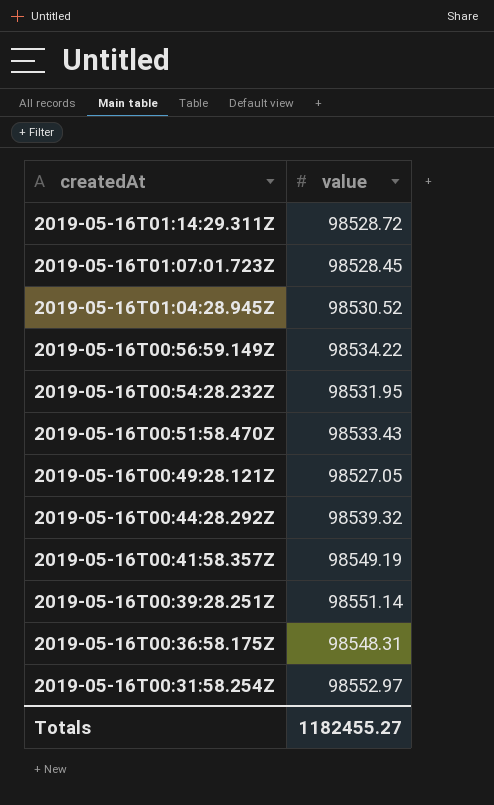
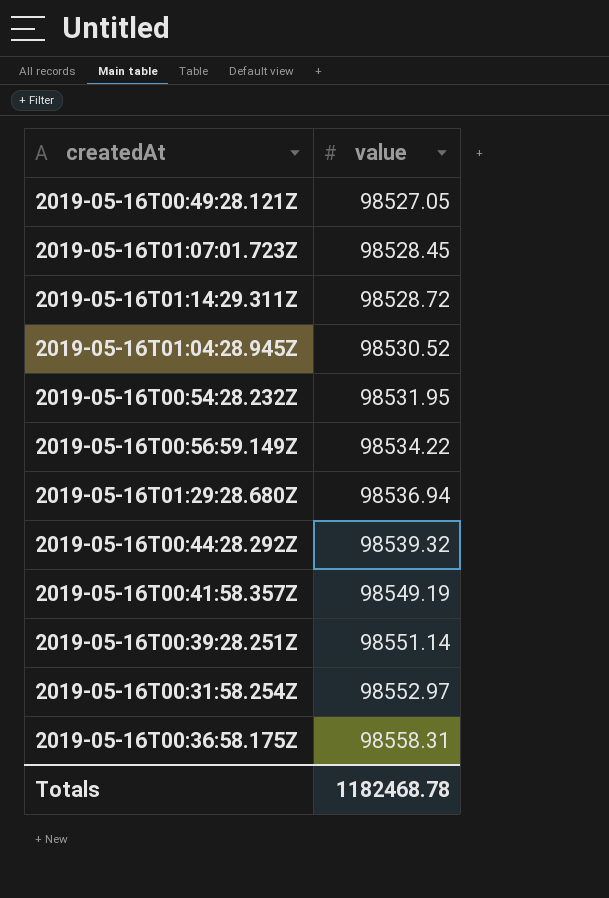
row order: createdAt descending -> value ascending
row 2019-05-16T00:51:58.470Z: 98533.43 -> none
row 2019-05-16T01:29:28.680Z: none -> 98536.94
2019-05-16T00:36:58.175Z | value: 98548.31 -> 98558.31
Totals | value: 1182455.27 -> 1182468.78

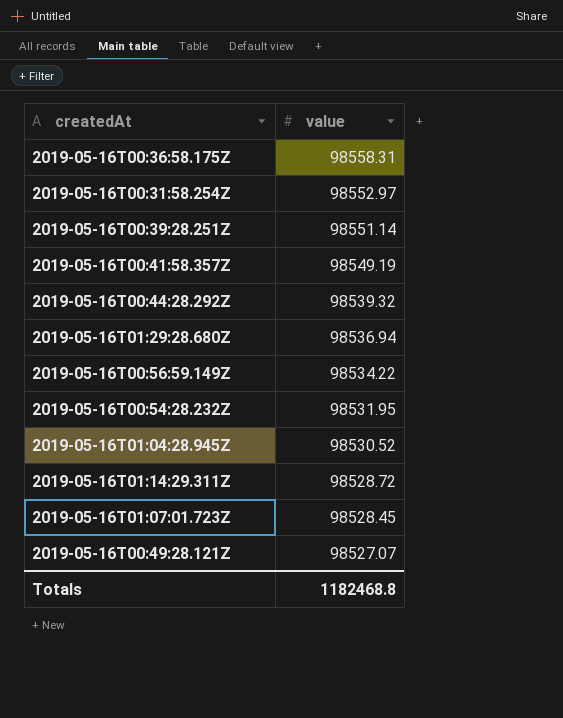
row order: value ascending -> value descending
2019-05-16T00:49:28.121Z | value: 98527.05 -> 98527.07
Totals | value: 1182468.78 -> 1182468.8

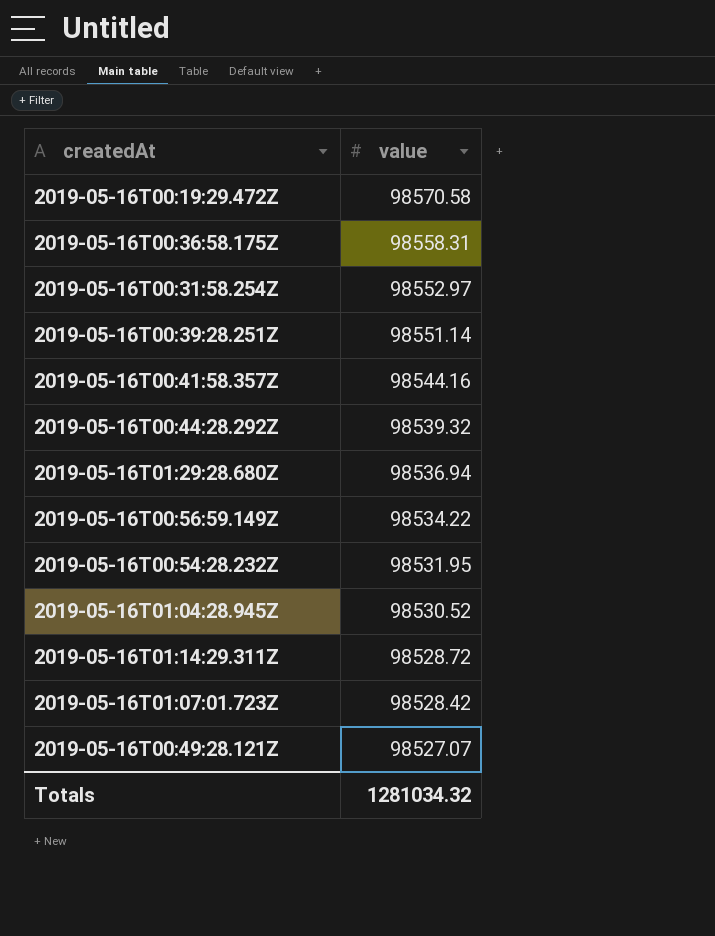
row 2019-05-16T00:19:29.472Z: none -> 98570.58
2019-05-16T00:41:58.357Z | value: 98549.19 -> 98544.16
2019-05-16T01:07:01.723Z | value: 98528.45 -> 98528.42
Totals | value: 1182468.8 -> 1281034.32

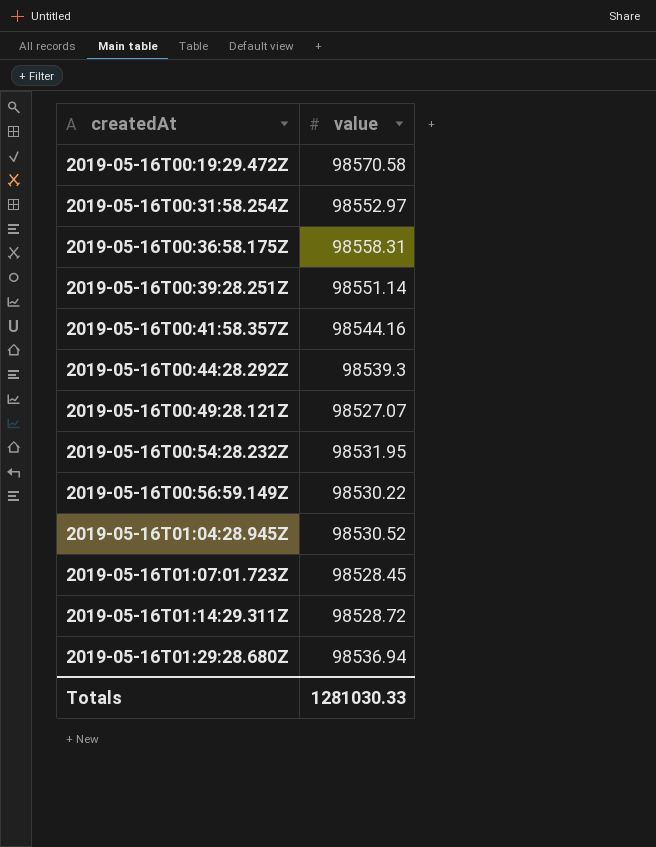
row order: value descending -> createdAt ascending
2019-05-16T00:44:28.292Z | value: 98539.32 -> 98539.3
2019-05-16T00:56:59.149Z | value: 98534.22 -> 98530.22
2019-05-16T01:07:01.723Z | value: 98528.42 -> 98528.45
Totals | value: 1281034.32 -> 1281030.33

